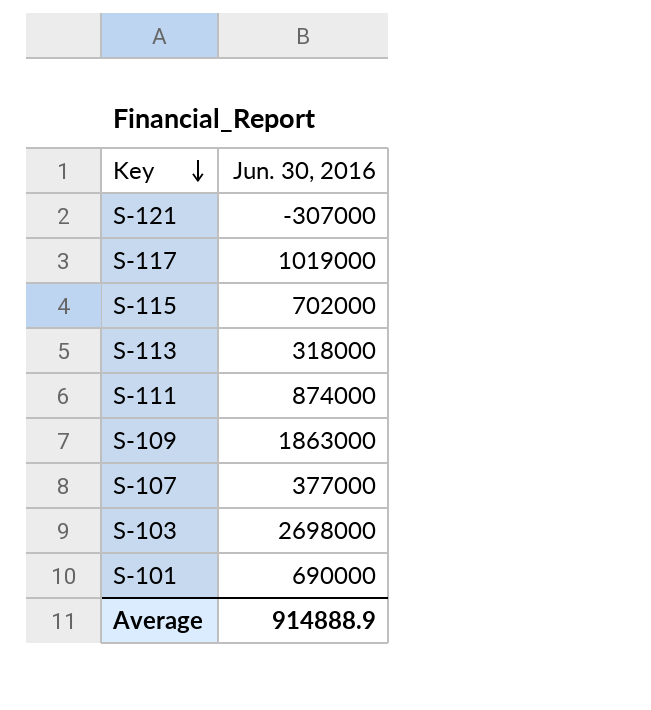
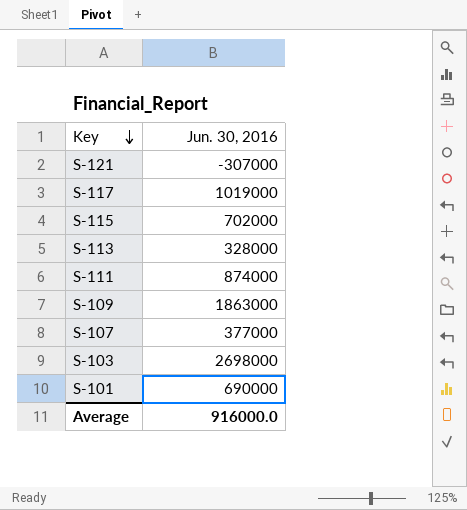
S-113 | Jun. 30, 2016: 318000 -> 328000
Average | Jun. 30, 2016: 914888.9 -> 916000.0

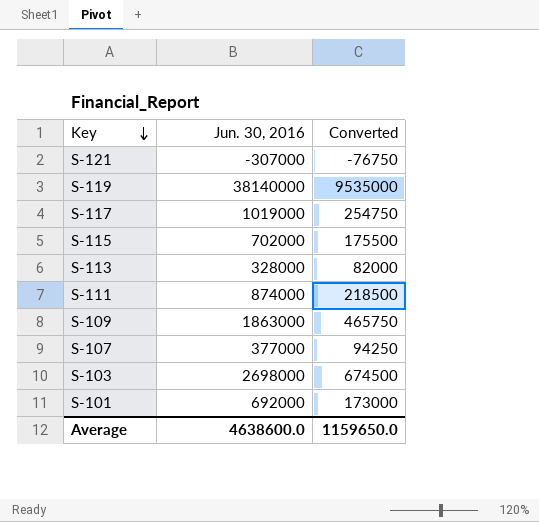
column Converted | formula: none -> [Jun. 30, 2016] * 0.25
row S-119: none -> 38140000 | 9535000
S-101 | Jun. 30, 2016: 690000 -> 692000
Average | Jun. 30, 2016: 916000.0 -> 4638600.0

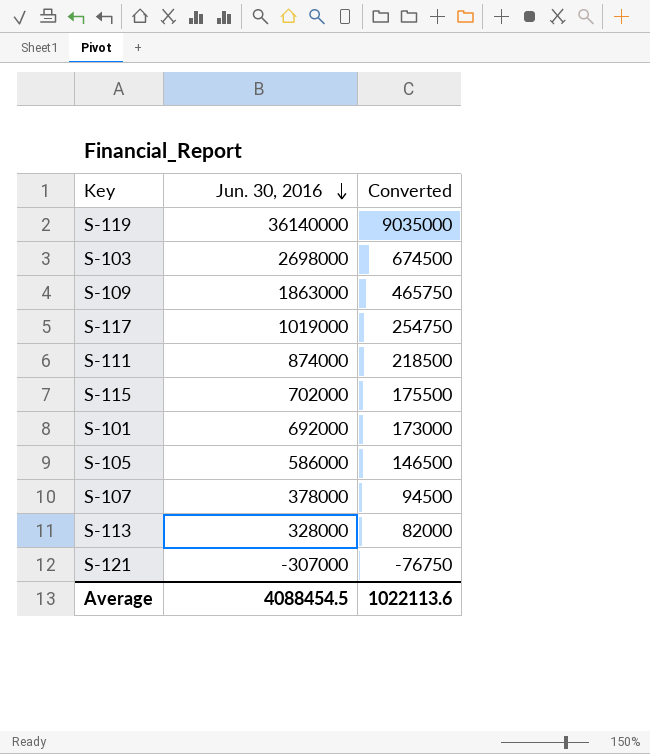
row order: Key descending -> Jun. 30, 2016 descending
S-119 | Jun. 30, 2016: 38140000 -> 36140000
S-119 | Converted: 9535000 -> 9035000
row S-105: none -> 586000 | 146500
S-107 | Jun. 30, 2016: 377000 -> 378000
S-107 | Converted: 94250 -> 94500
Average | Jun. 30, 2016: 4638600.0 -> 4088454.5
Average | Converted: 1159650.0 -> 1022113.6

